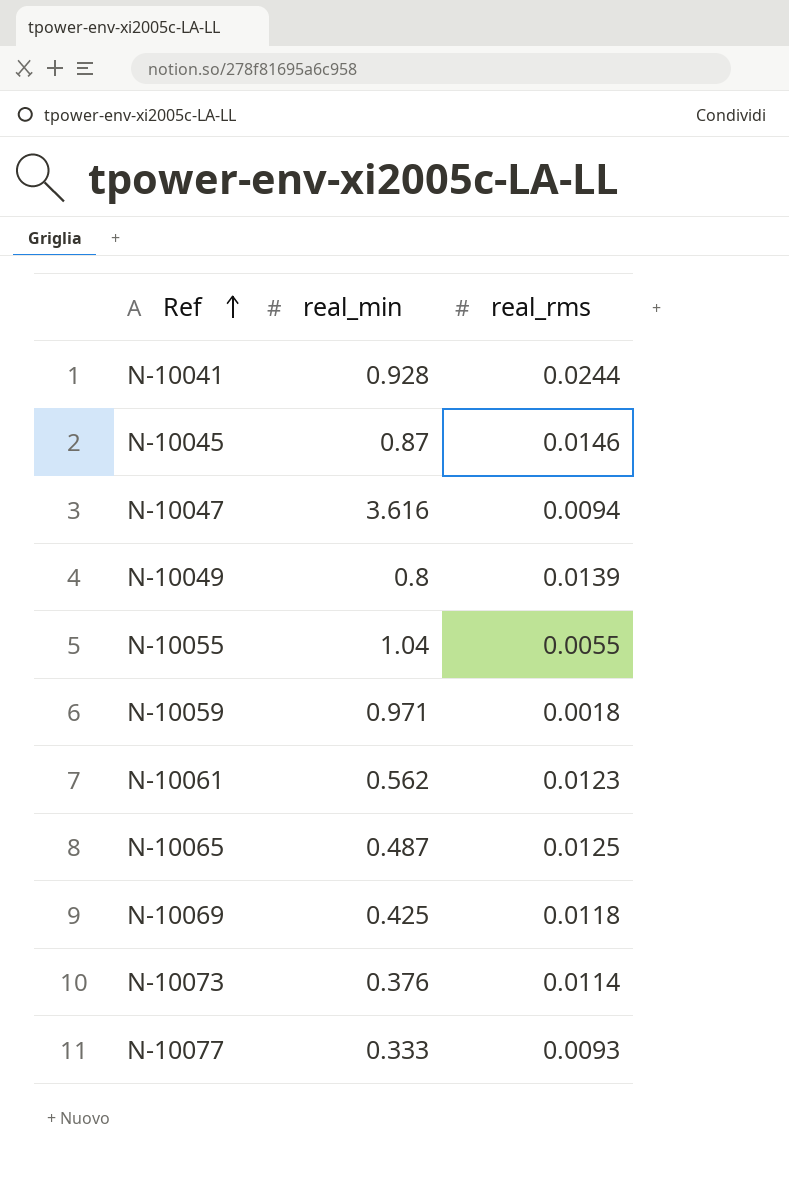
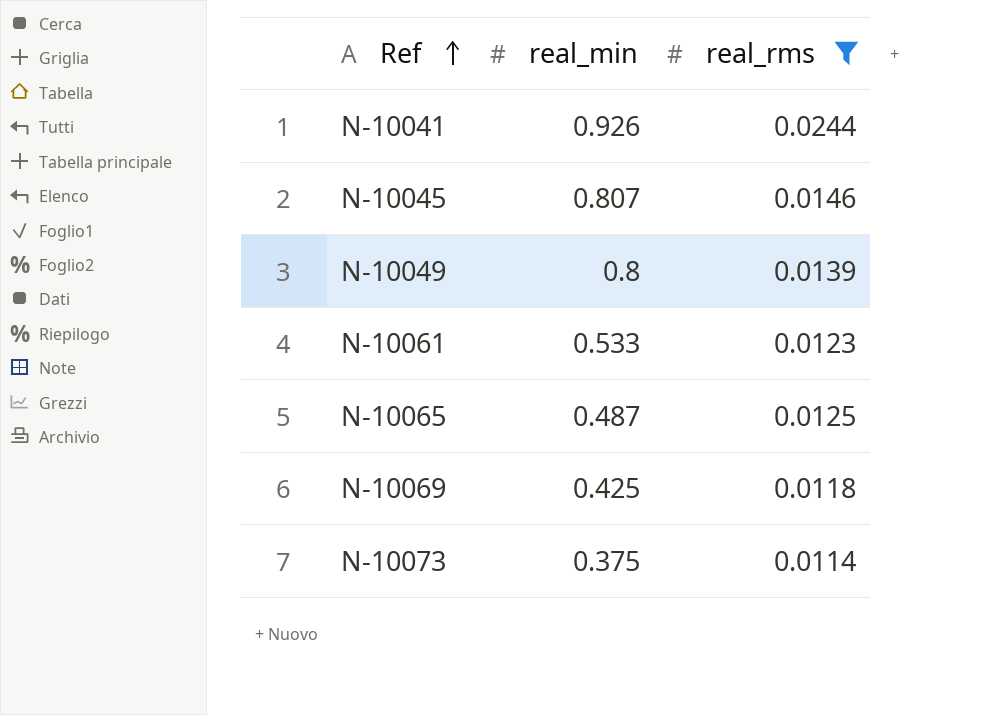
filter: none -> real_rms >= 0.0114
N-10041 | real_min: 0.928 -> 0.926
N-10045 | real_min: 0.87 -> 0.807
N-10061 | real_min: 0.562 -> 0.533
N-10073 | real_min: 0.376 -> 0.375

